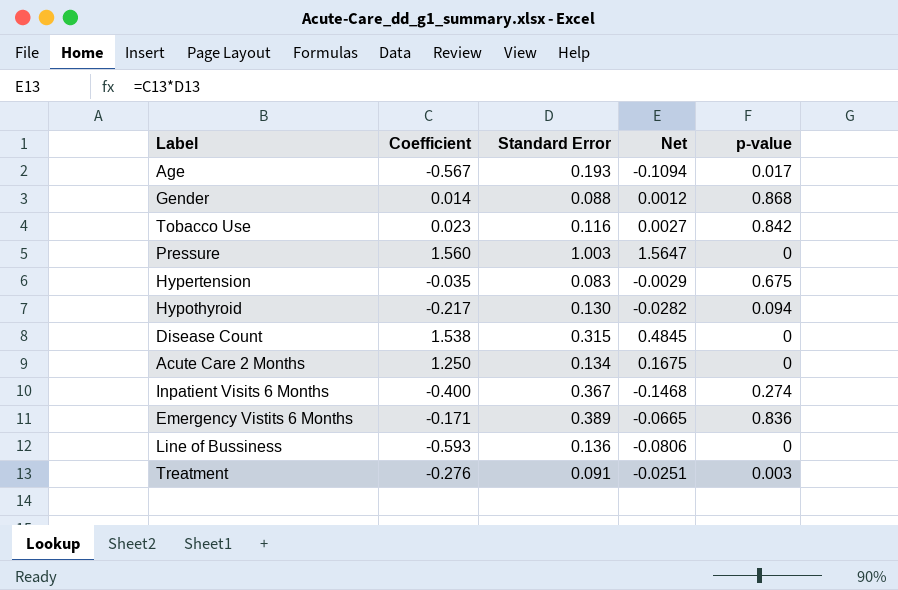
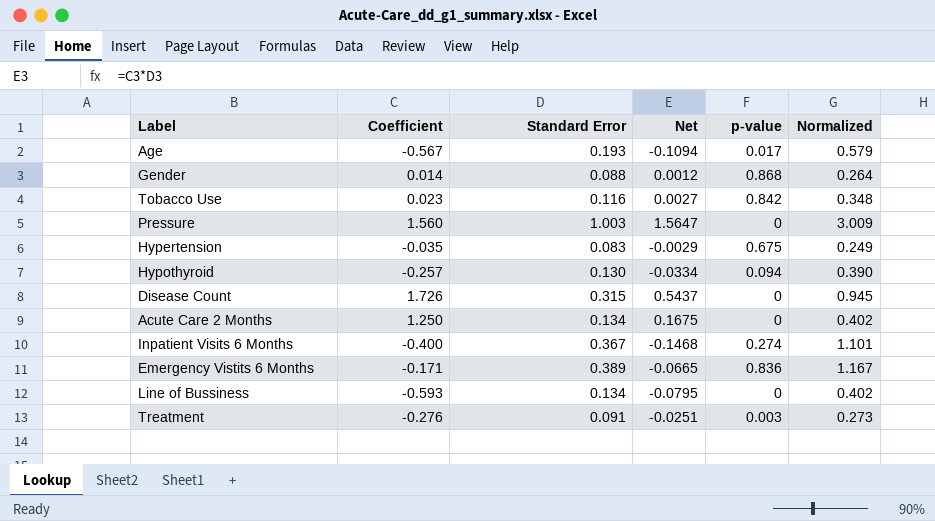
column Normalized | formula: none -> [Standard Error] * 3
Hypothyroid | Coefficient: -0.217 -> -0.257
Hypothyroid | Net: -0.0282 -> -0.0334
Disease Count | Coefficient: 1.538 -> 1.726
Disease Count | Net: 0.4845 -> 0.5437
Line of Bussiness | Standard Error: 0.136 -> 0.134
Line of Bussiness | Net: -0.0806 -> -0.0795

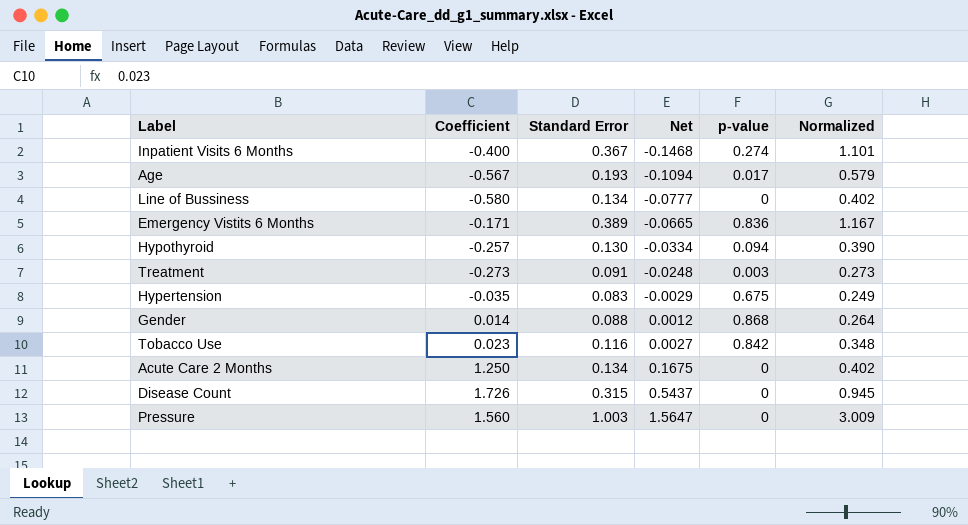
row order: none -> Net ascending
Line of Bussiness | Coefficient: -0.593 -> -0.580
Line of Bussiness | Net: -0.0795 -> -0.0777
Treatment | Coefficient: -0.276 -> -0.273
Treatment | Net: -0.0251 -> -0.0248

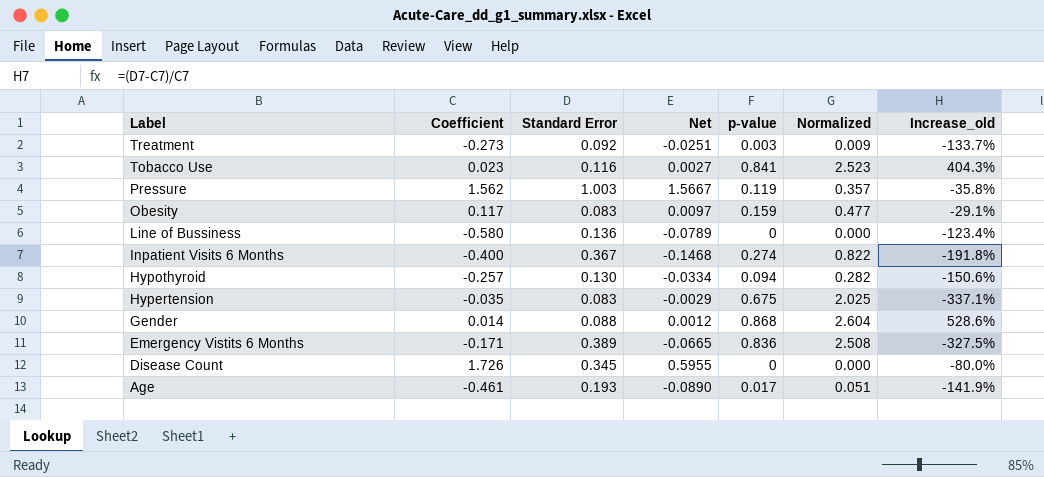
row order: Net ascending -> Label descending
column Normalized | formula: [Standard Error] * 3 -> [p-value] * 3
column Increase_old | formula: none -> ([Standard Error] - [Coefficient]) / [Coefficient]
row Acute Care 2 Months: 1.250 | 0.134 | 0.1675 | 0 | 0.402 -> none
Treatment | Standard Error: 0.091 -> 0.092
Treatment | Net: -0.0248 -> -0.0251
Tobacco Use | p-value: 0.842 -> 0.841
Pressure | Coefficient: 1.560 -> 1.562
Pressure | Net: 1.5647 -> 1.5667
Pressure | p-value: 0 -> 0.119
row Obesity: none -> 0.117 | 0.083 | 0.0097 | 0.159 | 0.477 | -29.1%
Line of Bussiness | Standard Error: 0.134 -> 0.136
Line of Bussiness | Net: -0.0777 -> -0.0789
Disease Count | Standard Error: 0.315 -> 0.345
Disease Count | Net: 0.5437 -> 0.5955
Age | Coefficient: -0.567 -> -0.461
Age | Net: -0.1094 -> -0.0890

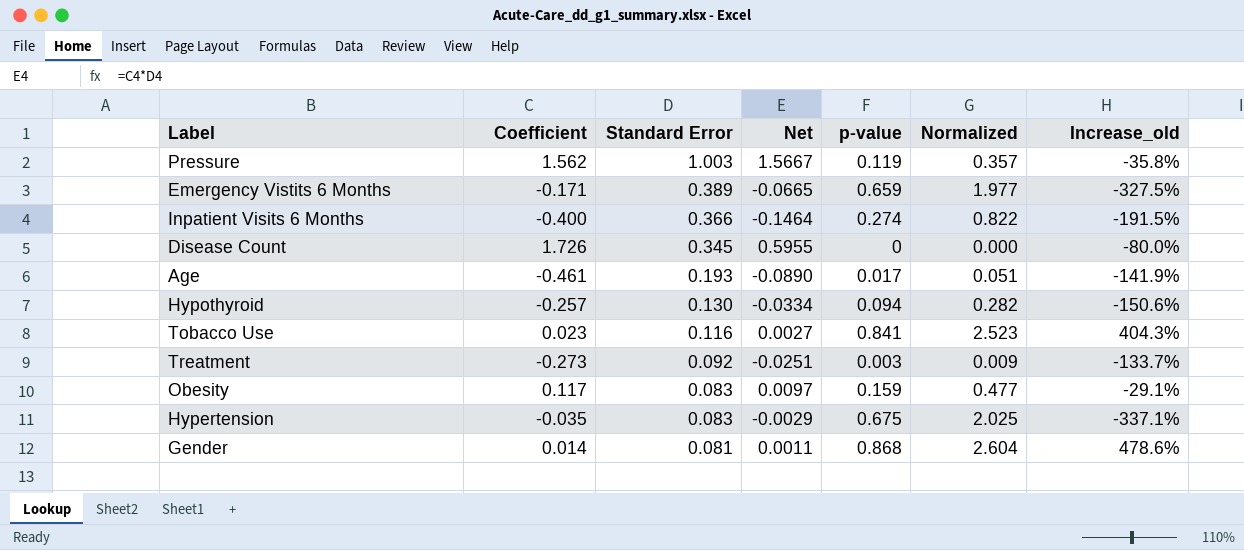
row order: Label descending -> Standard Error descending
row Line of Bussiness: -0.580 | 0.136 | -0.0789 | 0 | 0.000 | -123.4% -> none
Emergency Vistits 6 Months | p-value: 0.836 -> 0.659
Emergency Vistits 6 Months | Normalized: 2.508 -> 1.977
Inpatient Visits 6 Months | Standard Error: 0.367 -> 0.366
Inpatient Visits 6 Months | Net: -0.1468 -> -0.1464
Inpatient Visits 6 Months | Increase_old: -191.8% -> -191.5%
Gender | Standard Error: 0.088 -> 0.081
Gender | Net: 0.0012 -> 0.0011
Gender | Increase_old: 528.6% -> 478.6%

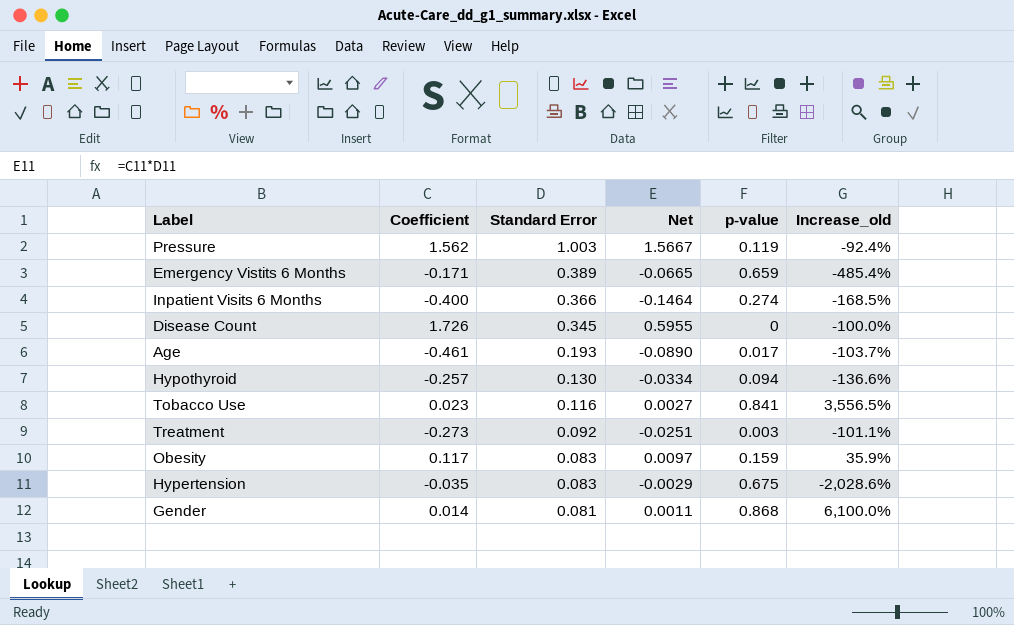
column Normalized | formula: [p-value] * 3 -> none
column Increase_old | formula: ([Standard Error] - [Coefficient]) / [Coefficient] -> ([p-value] - [Coefficient]) / [Coefficient]

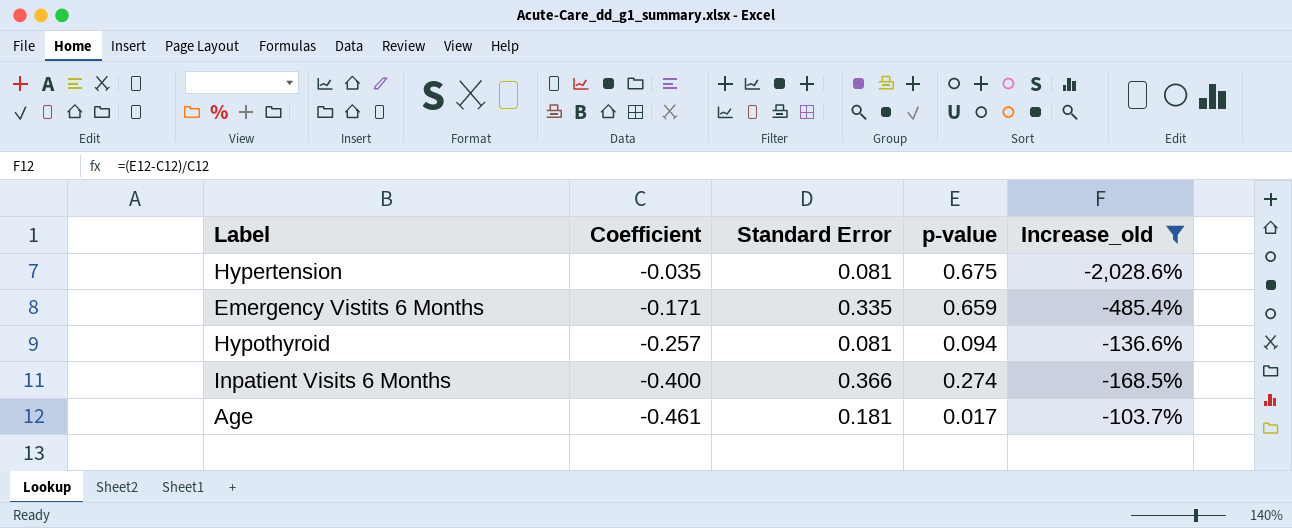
filter: none -> Increase_old <= -103.7%
row order: Standard Error descending -> Coefficient descending
column Net | formula: [Coefficient] * [Standard Error] -> none
Hypertension | Standard Error: 0.083 -> 0.081
Emergency Vistits 6 Months | Standard Error: 0.389 -> 0.335
Hypothyroid | Standard Error: 0.130 -> 0.081
Age | Standard Error: 0.193 -> 0.181

